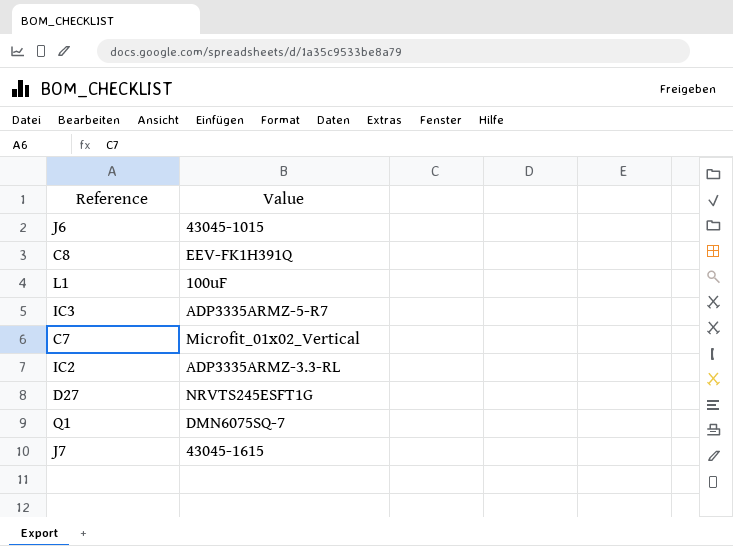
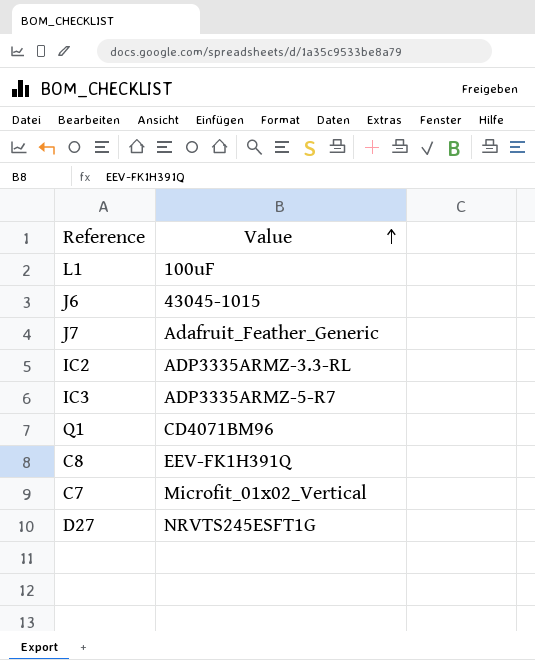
row order: none -> Value ascending
J7 | Value: 43045-1615 -> Adafruit_Feather_Generic
Q1 | Value: DMN6075SQ-7 -> CD4071BM96

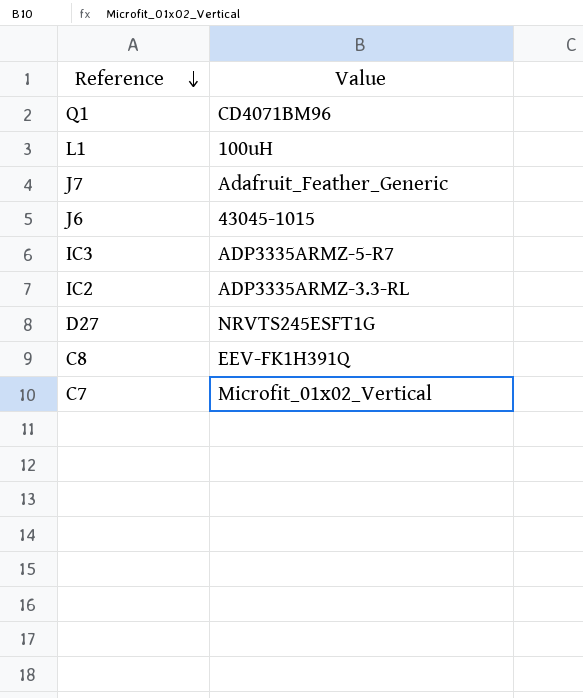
row order: Value ascending -> Reference descending
L1 | Value: 100uF -> 100uH

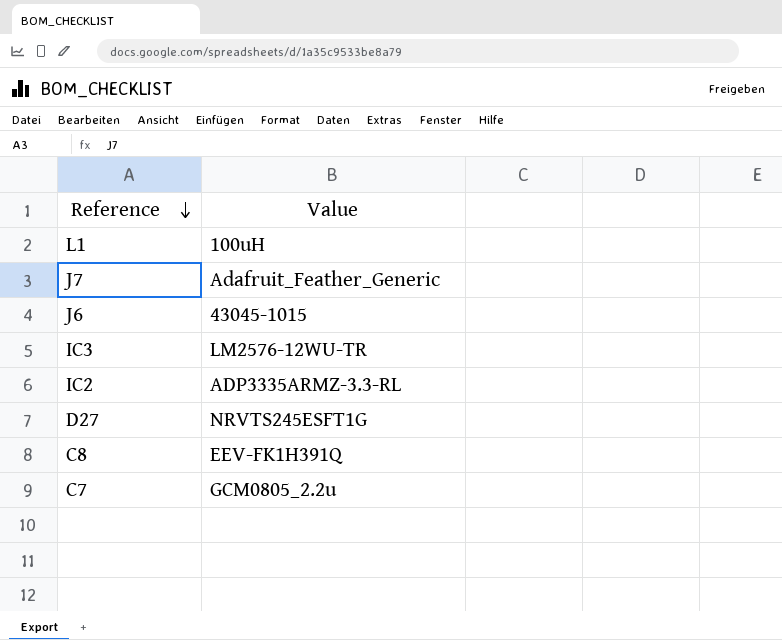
row Q1: CD4071BM96 -> none
IC3 | Value: ADP3335ARMZ-5-R7 -> LM2576-12WU-TR
C7 | Value: Microfit_01x02_Vertical -> GCM0805_2.2u

